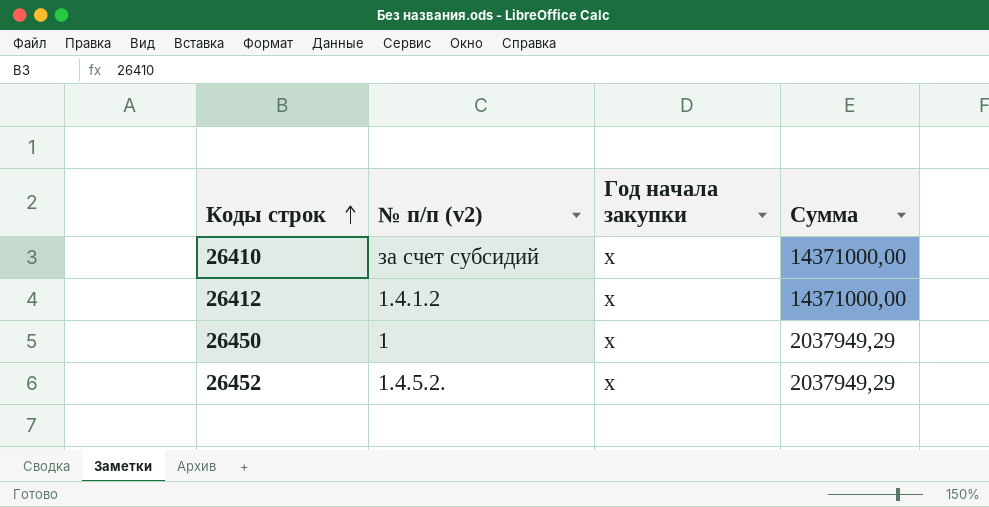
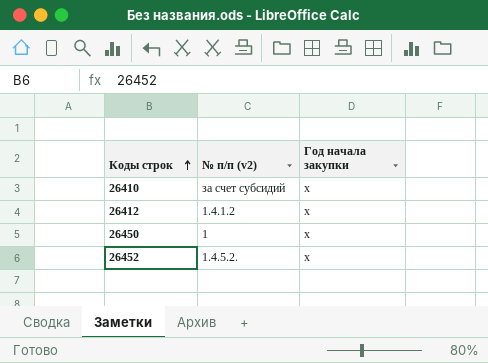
column Сумма | position: 4 -> none

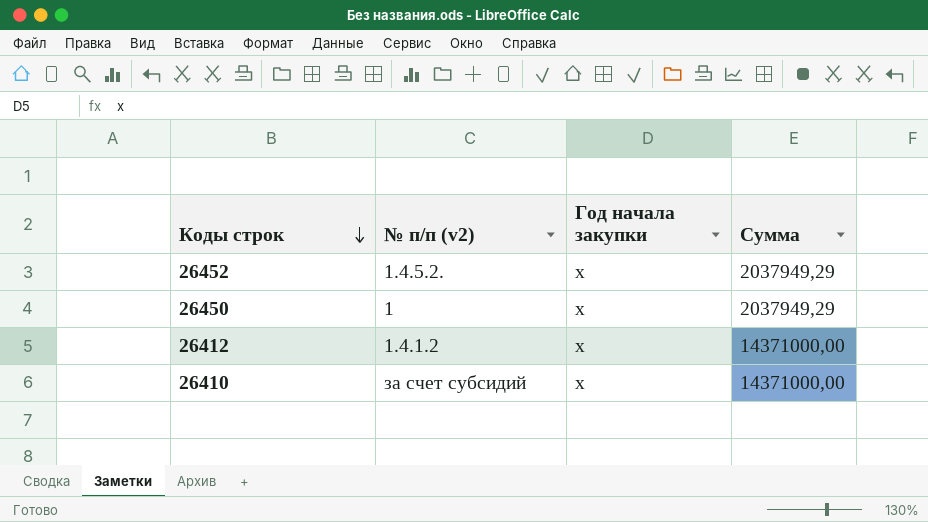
row order: Коды строк ascending -> Коды строк descending
column Сумма | position: none -> 4

